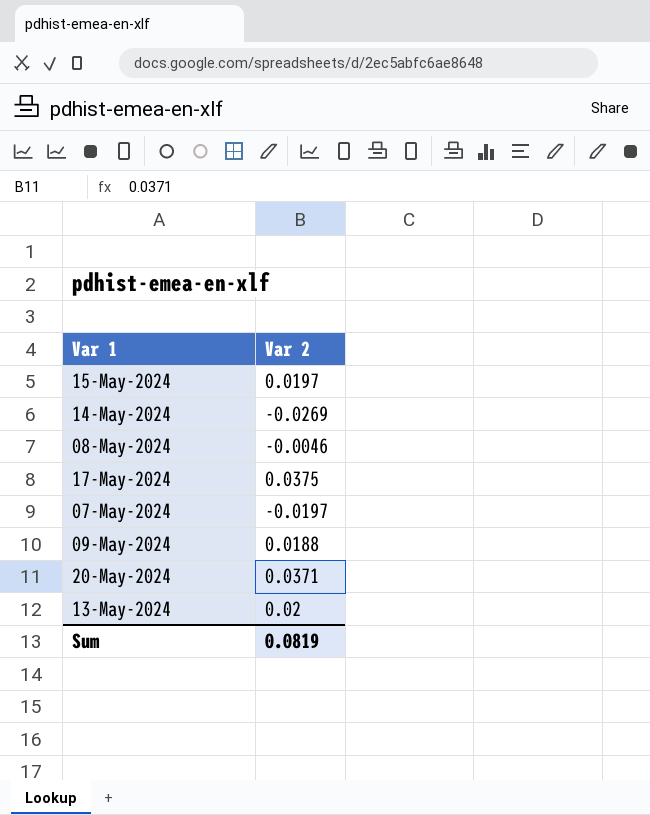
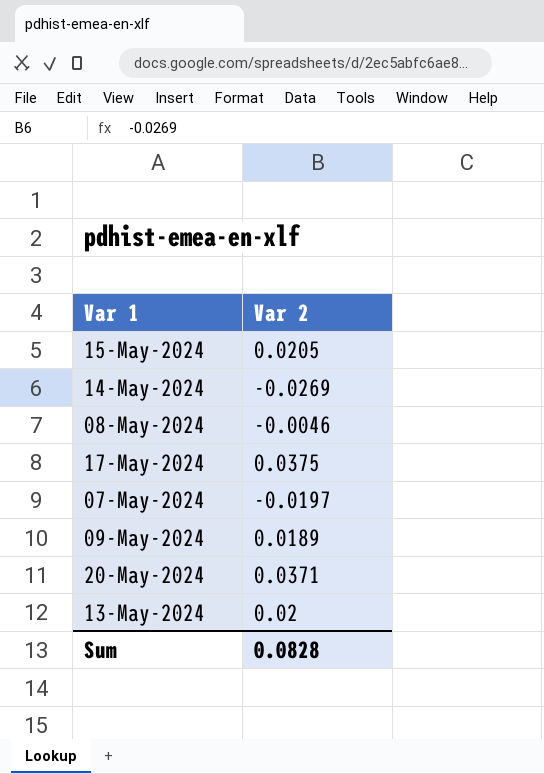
15-May-2024 | Var 2: 0.0197 -> 0.0205
09-May-2024 | Var 2: 0.0188 -> 0.0189
Sum | Var 2: 0.0819 -> 0.0828

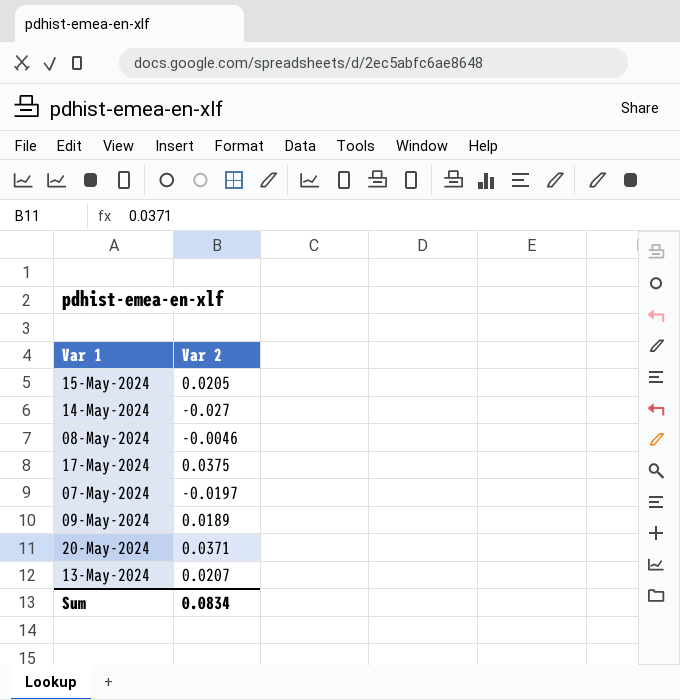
14-May-2024 | Var 2: -0.0269 -> -0.027
13-May-2024 | Var 2: 0.02 -> 0.0207
Sum | Var 2: 0.0828 -> 0.0834

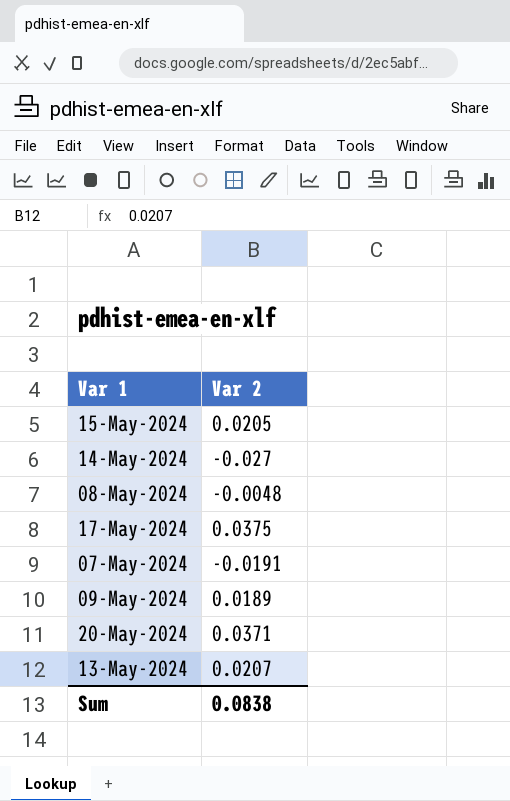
08-May-2024 | Var 2: -0.0046 -> -0.0048
07-May-2024 | Var 2: -0.0197 -> -0.0191
Sum | Var 2: 0.0834 -> 0.0838

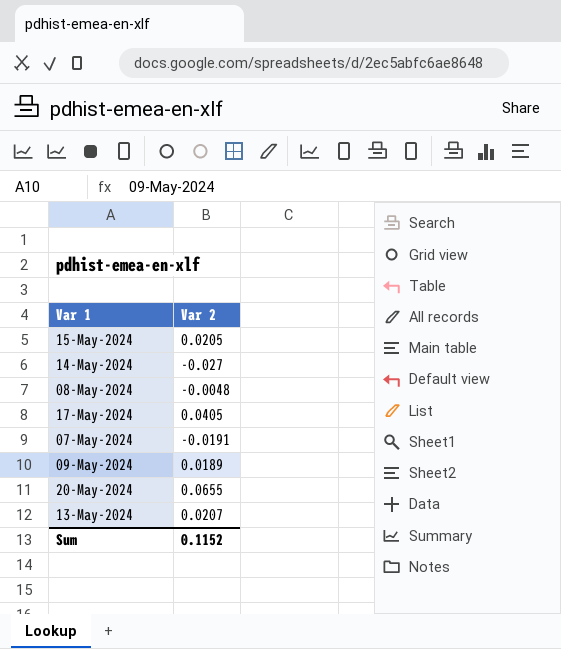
17-May-2024 | Var 2: 0.0375 -> 0.0405
20-May-2024 | Var 2: 0.0371 -> 0.0655
Sum | Var 2: 0.0838 -> 0.1152

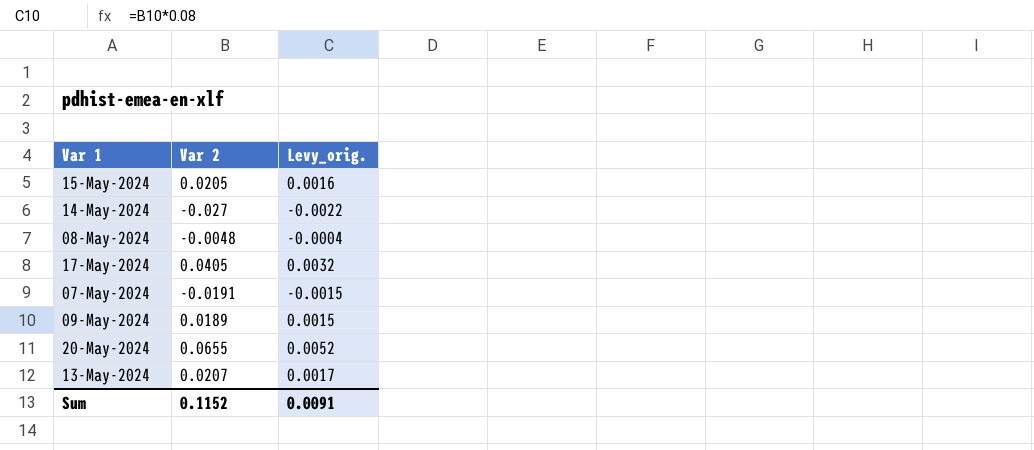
column Levy_orig. | formula: none -> [Var 2] * 0.08

